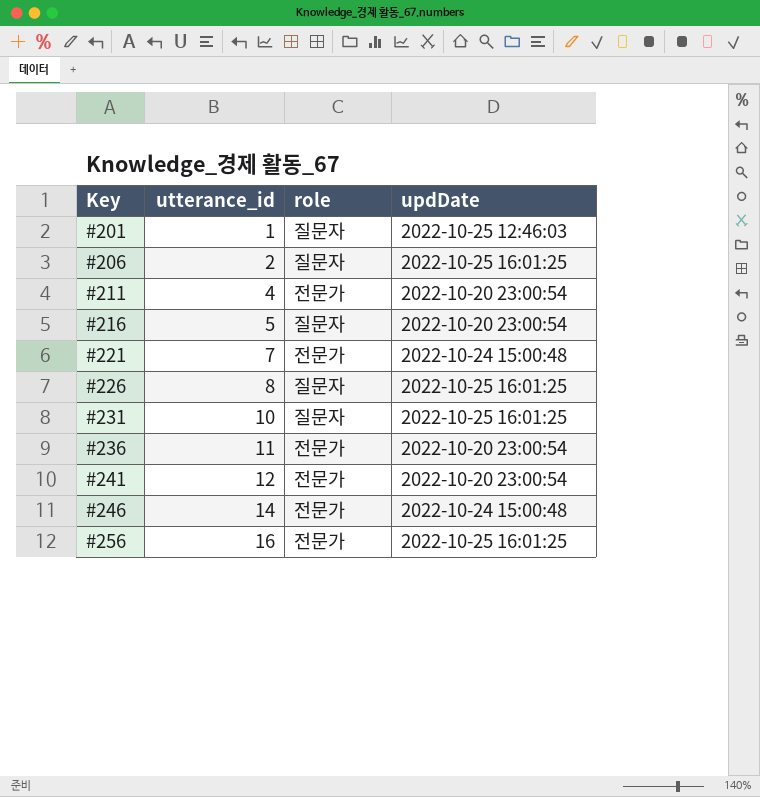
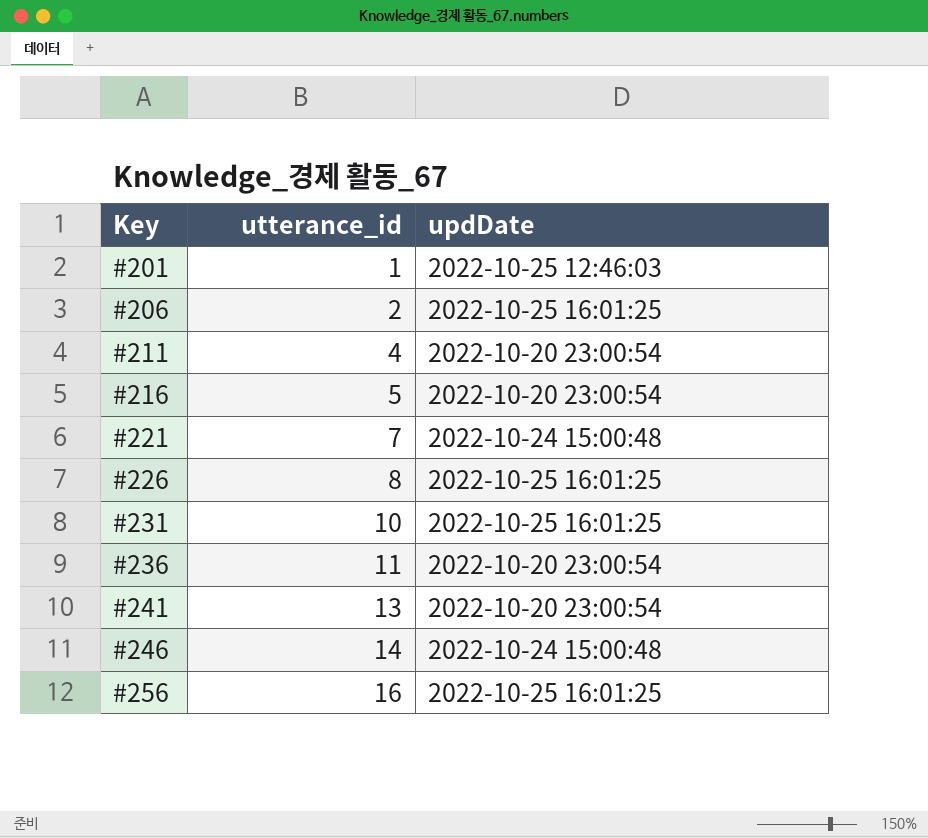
column role | position: 3 -> none
#241 | utterance_id: 12 -> 13

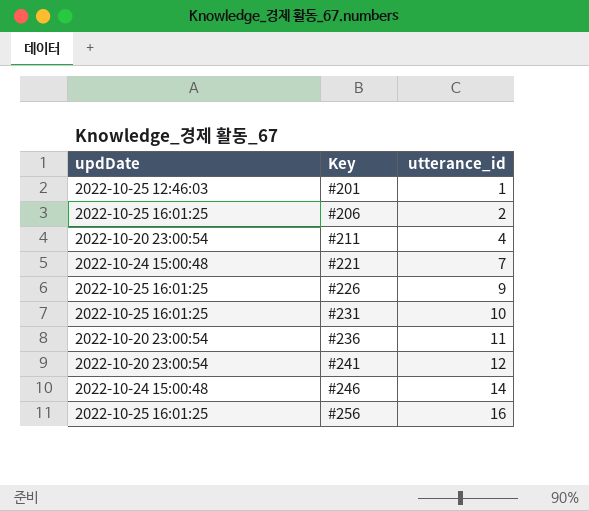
column updDate | position: 3 -> 1
row #216: 5 | 2022-10-20 23:00:54 -> none
#226 | utterance_id: 8 -> 9
#241 | utterance_id: 13 -> 12

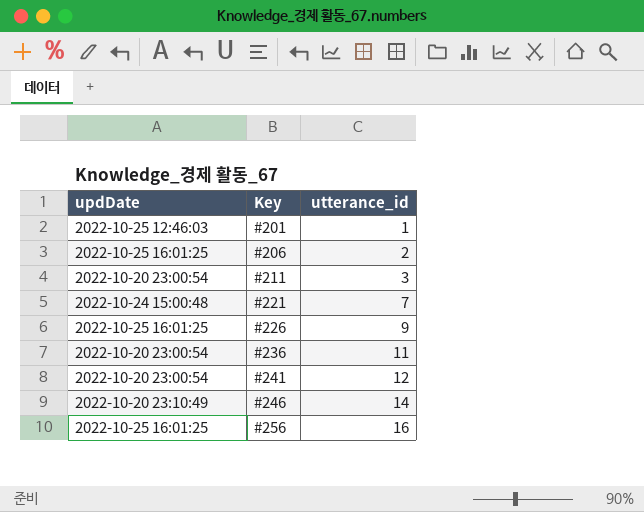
row #231: 2022-10-25 16:01:25 | 10 -> none
#211 | utterance_id: 4 -> 3
#246 | updDate: 2022-10-24 15:00:48 -> 2022-10-20 23:10:49

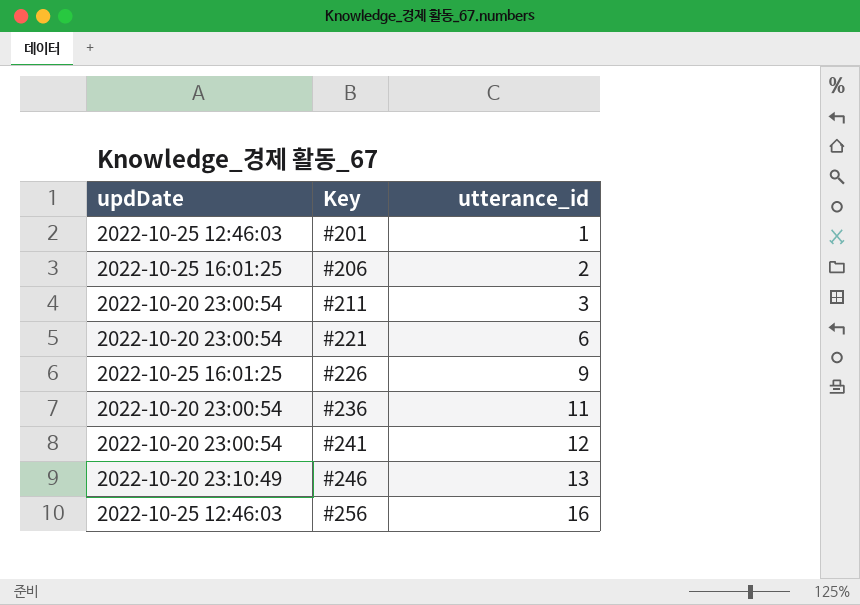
#221 | updDate: 2022-10-24 15:00:48 -> 2022-10-20 23:00:54
#221 | utterance_id: 7 -> 6
#246 | utterance_id: 14 -> 13
#256 | updDate: 2022-10-25 16:01:25 -> 2022-10-25 12:46:03

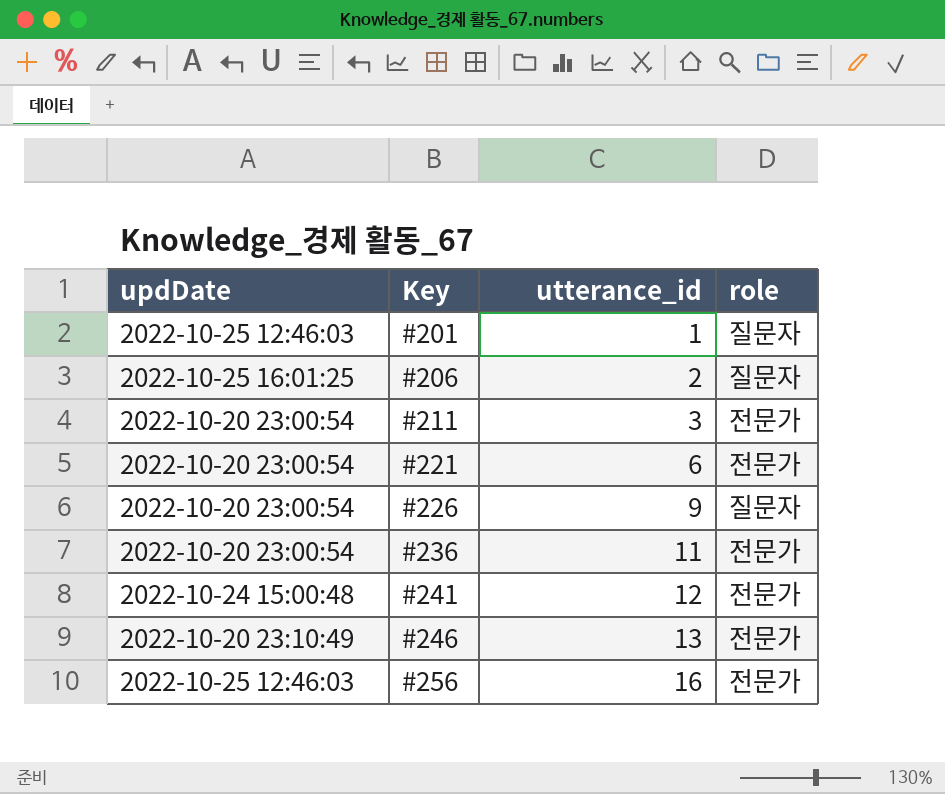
column role | position: none -> 4
#226 | updDate: 2022-10-25 16:01:25 -> 2022-10-20 23:00:54
#241 | updDate: 2022-10-20 23:00:54 -> 2022-10-24 15:00:48

